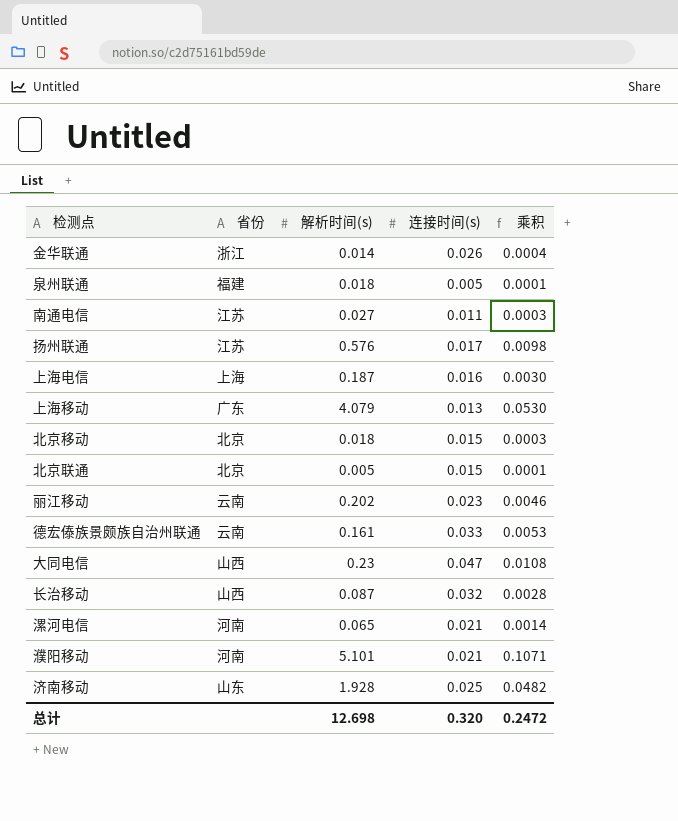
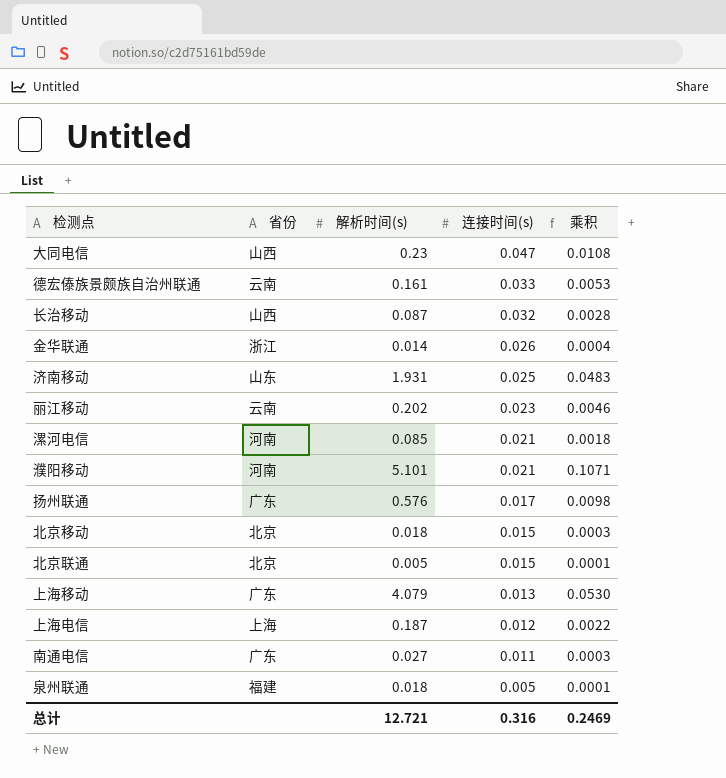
row order: none -> 连接时间(s) descending
济南移动 | 解析时间(s): 1.928 -> 1.931
济南移动 | 乘积: 0.0482 -> 0.0483
漯河电信 | 解析时间(s): 0.065 -> 0.085
漯河电信 | 乘积: 0.0014 -> 0.0018
扬州联通 | 省份: 江苏 -> 广东
上海电信 | 连接时间(s): 0.016 -> 0.012
上海电信 | 乘积: 0.0030 -> 0.0022
南通电信 | 省份: 江苏 -> 广东
总计 | 解析时间(s): 12.698 -> 12.721
总计 | 连接时间(s): 0.320 -> 0.316
总计 | 乘积: 0.2472 -> 0.2469

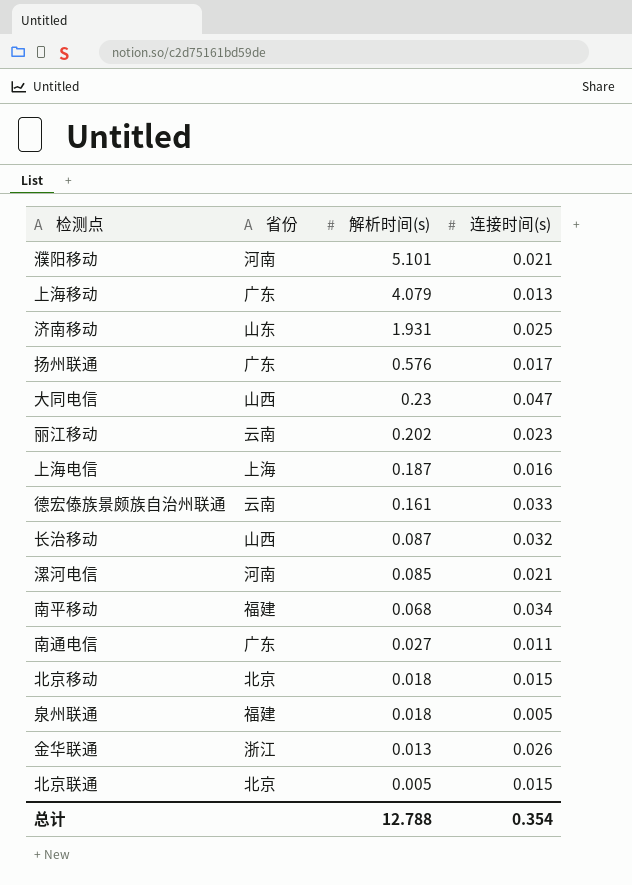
row order: 连接时间(s) descending -> 解析时间(s) descending
column 乘积 | formula: [解析时间(s)] * [连接时间(s)] -> none
上海电信 | 连接时间(s): 0.012 -> 0.016
row 南平移动: none -> 福建 | 0.068 | 0.034
金华联通 | 解析时间(s): 0.014 -> 0.013
总计 | 解析时间(s): 12.721 -> 12.788
总计 | 连接时间(s): 0.316 -> 0.354

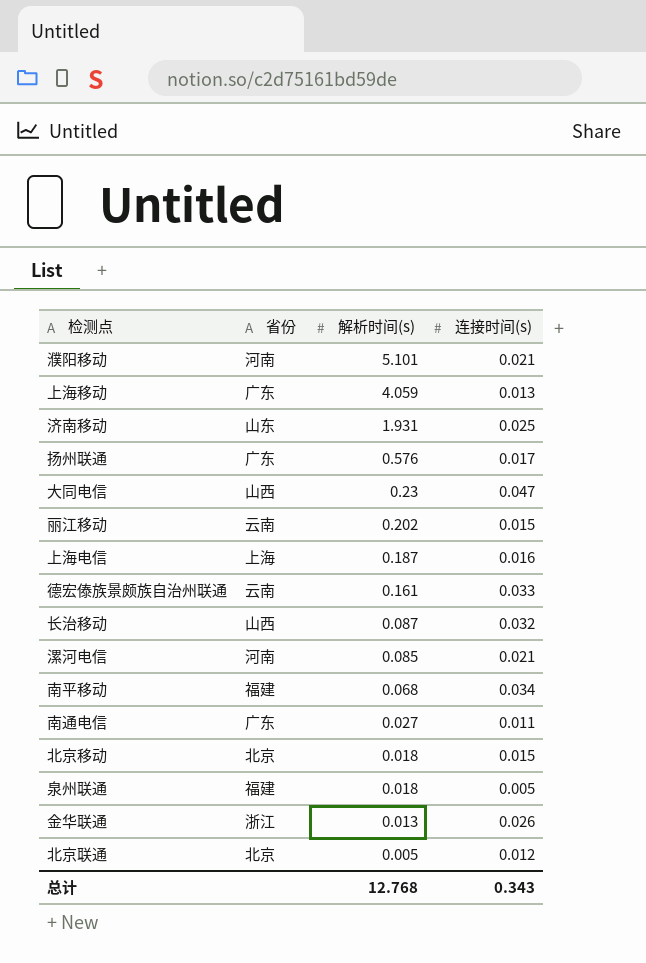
上海移动 | 解析时间(s): 4.079 -> 4.059
丽江移动 | 连接时间(s): 0.023 -> 0.015
北京联通 | 连接时间(s): 0.015 -> 0.012
总计 | 解析时间(s): 12.788 -> 12.768
总计 | 连接时间(s): 0.354 -> 0.343

